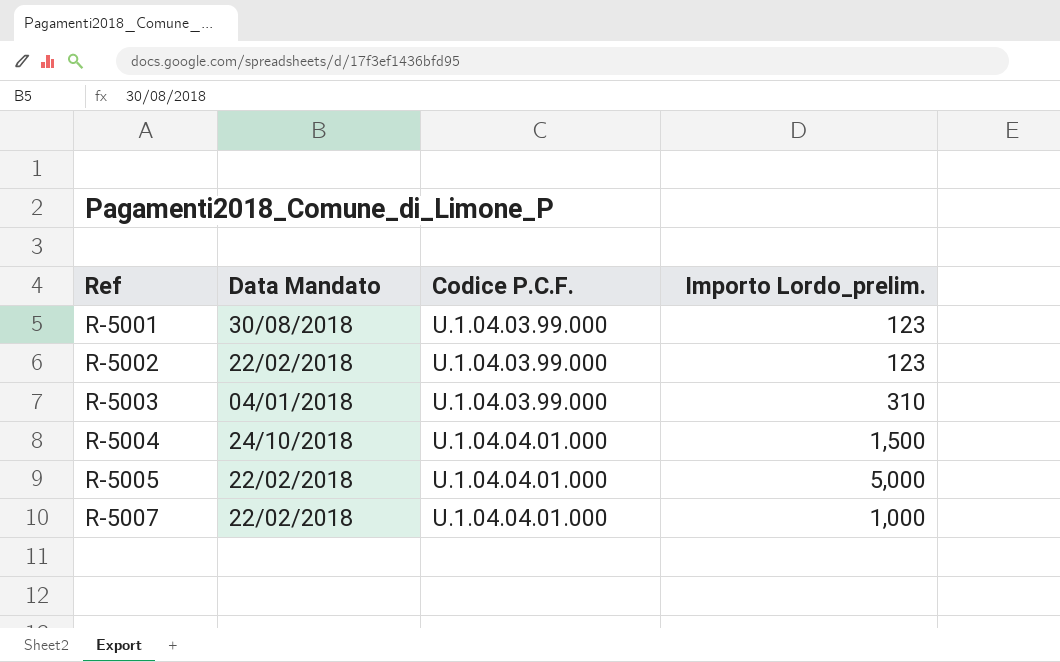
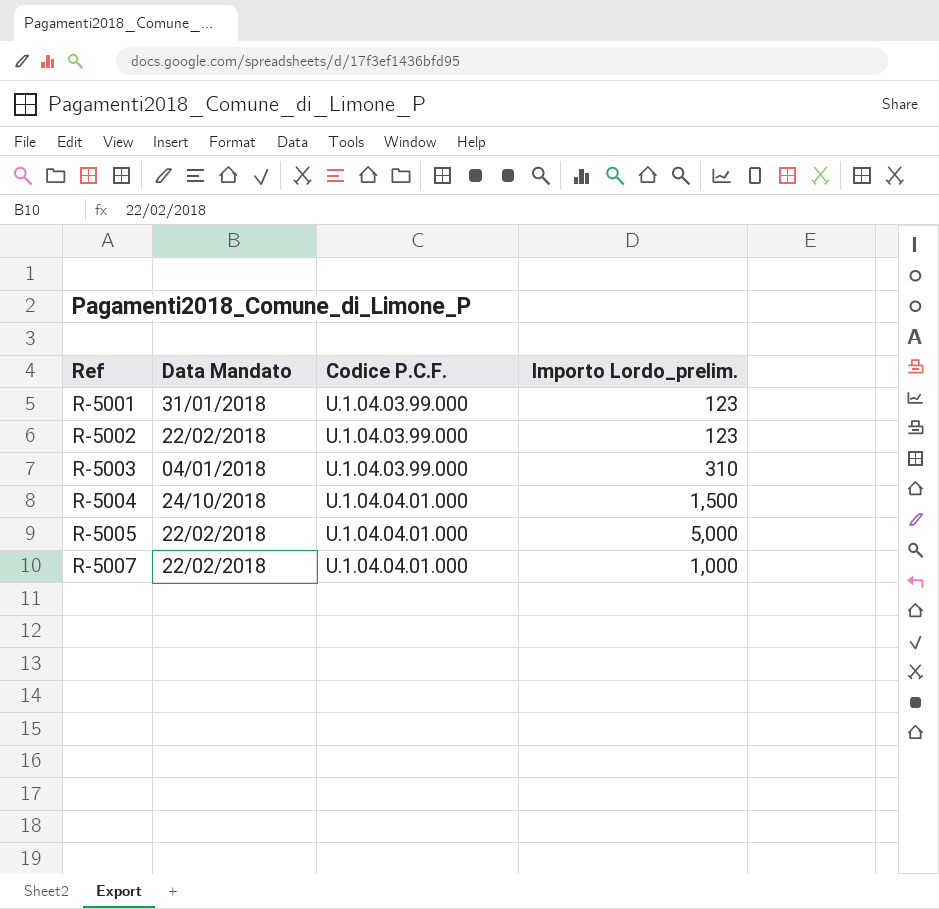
R-5001 | Data Mandato: 30/08/2018 -> 31/01/2018

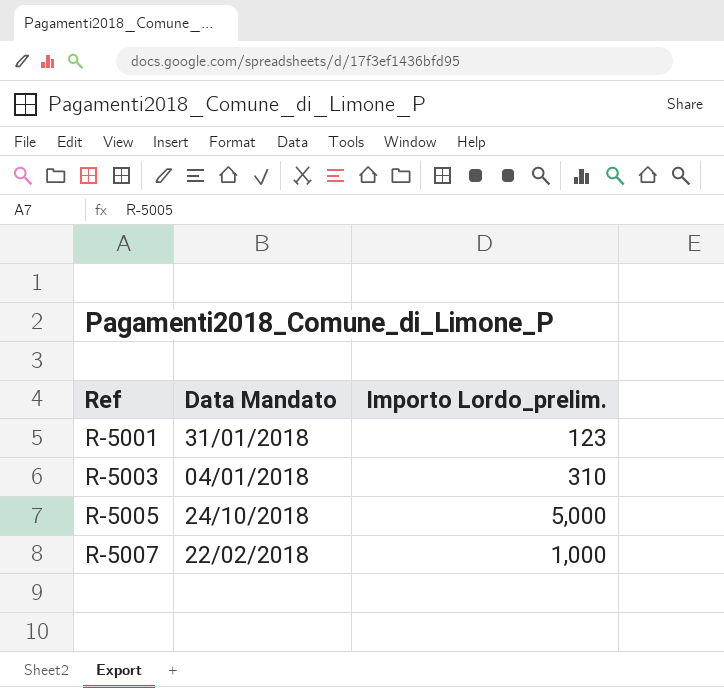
column Codice P.C.F. | position: 3 -> none
row R-5002: 22/02/2018 | U.1.04.03.99.000 | 123 -> none
row R-5004: 24/10/2018 | U.1.04.04.01.000 | 1,500 -> none
R-5005 | Data Mandato: 22/02/2018 -> 24/10/2018

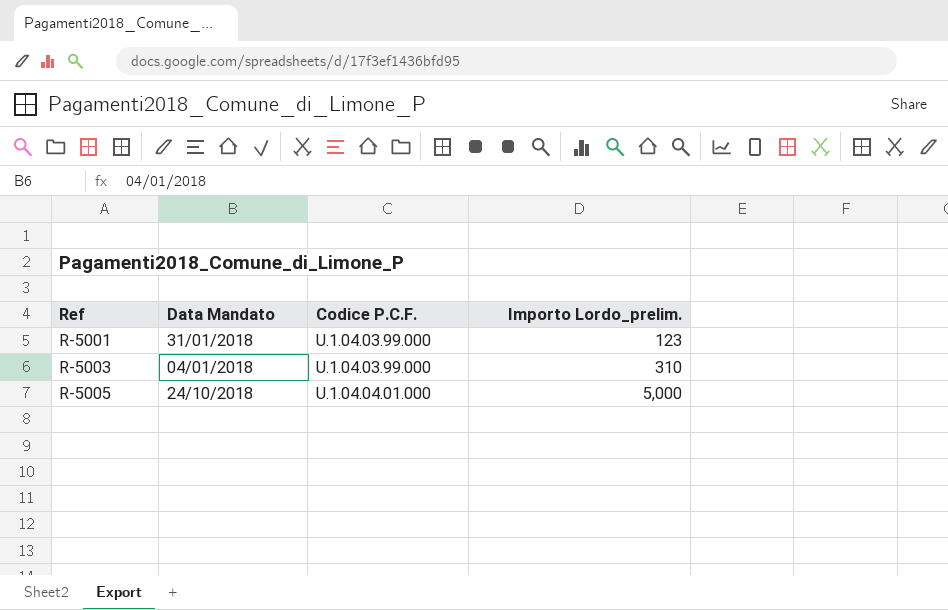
column Codice P.C.F. | position: none -> 3
row R-5007: 22/02/2018 | 1,000 -> none

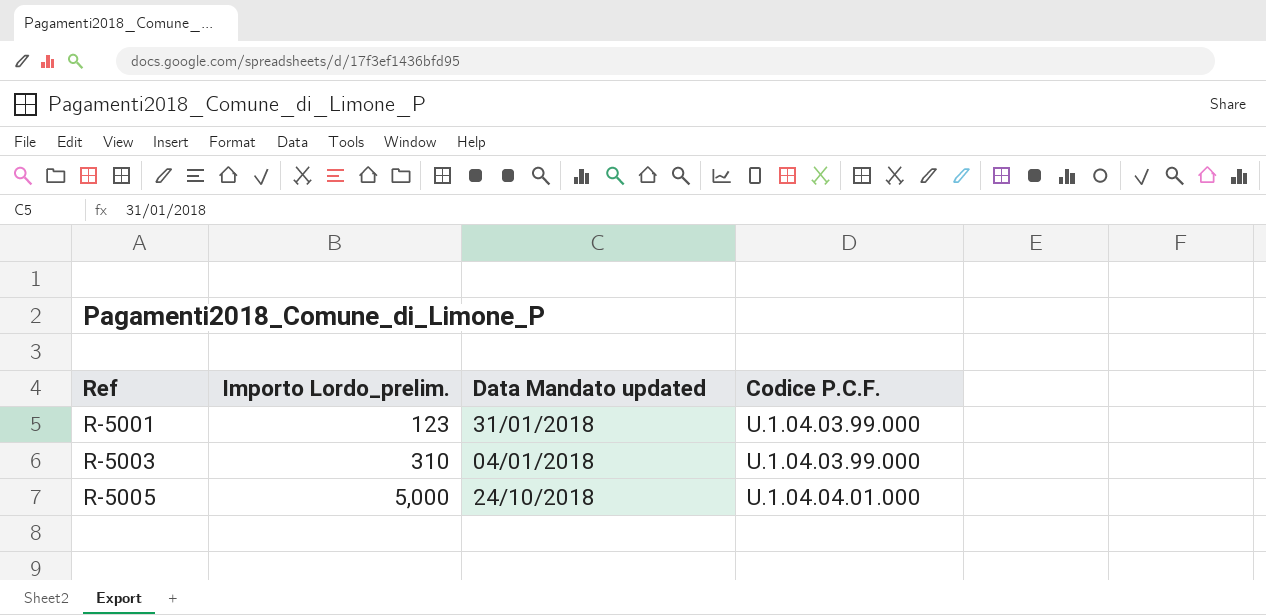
column Importo Lordo_prelim. | position: 4 -> 2
column name: Data Mandato -> Data Mandato updated

